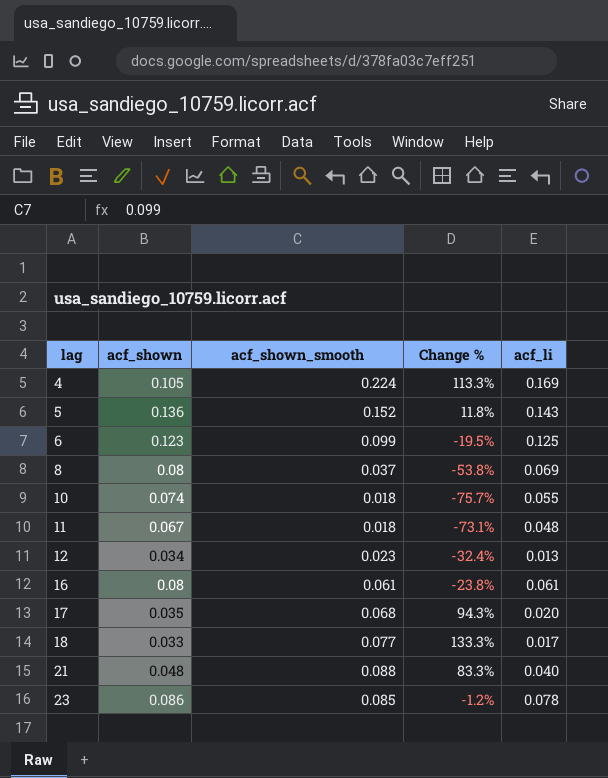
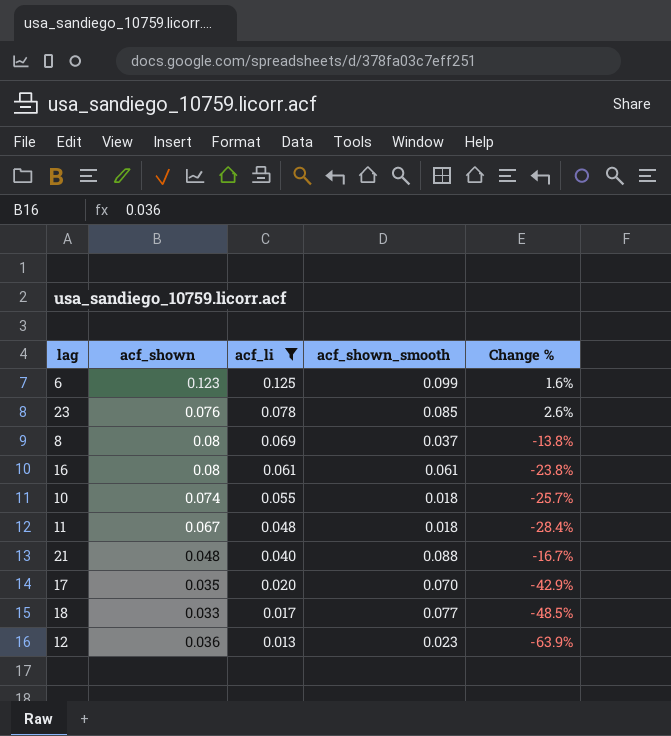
filter: none -> acf_li <= 0.125
row order: lag ascending -> acf_li descending
column acf_li | position: 5 -> 3
column Change % | formula: ([acf_shown_smooth] - [acf_shown]) / [acf_shown] -> ([acf_li] - [acf_shown]) / [acf_shown]
23 | acf_shown: 0.086 -> 0.076
17 | acf_shown_smooth: 0.068 -> 0.070
12 | acf_shown: 0.034 -> 0.036

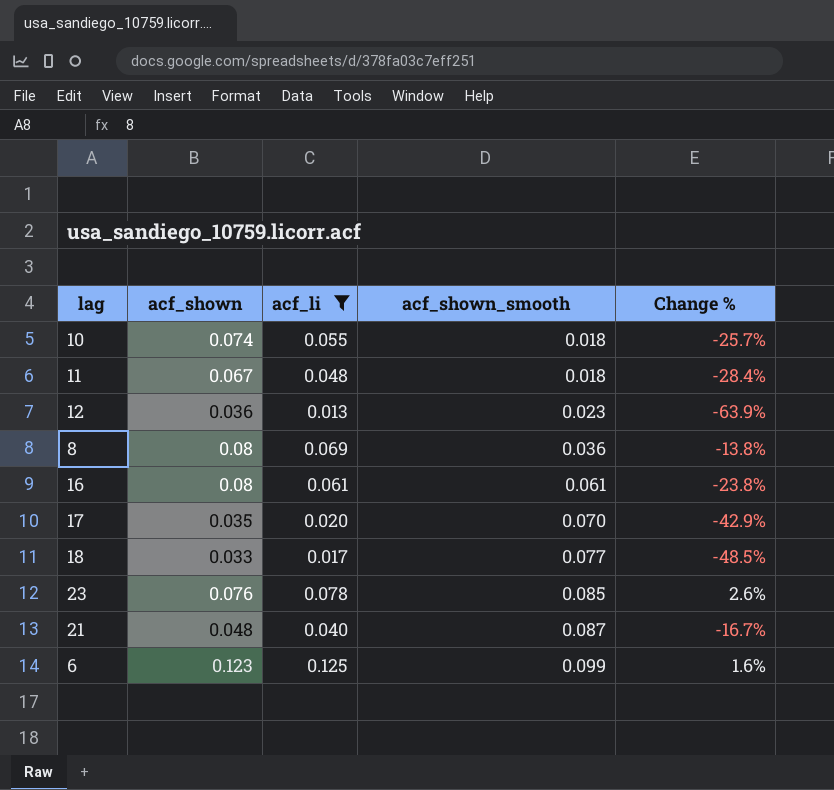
row order: acf_li descending -> acf_shown_smooth ascending
8 | acf_shown_smooth: 0.037 -> 0.036
21 | acf_shown_smooth: 0.088 -> 0.087

